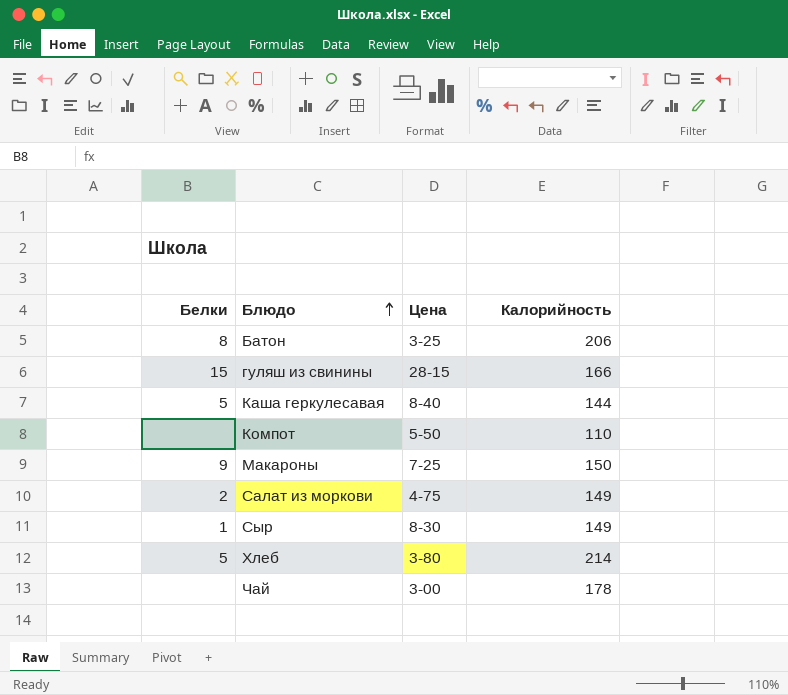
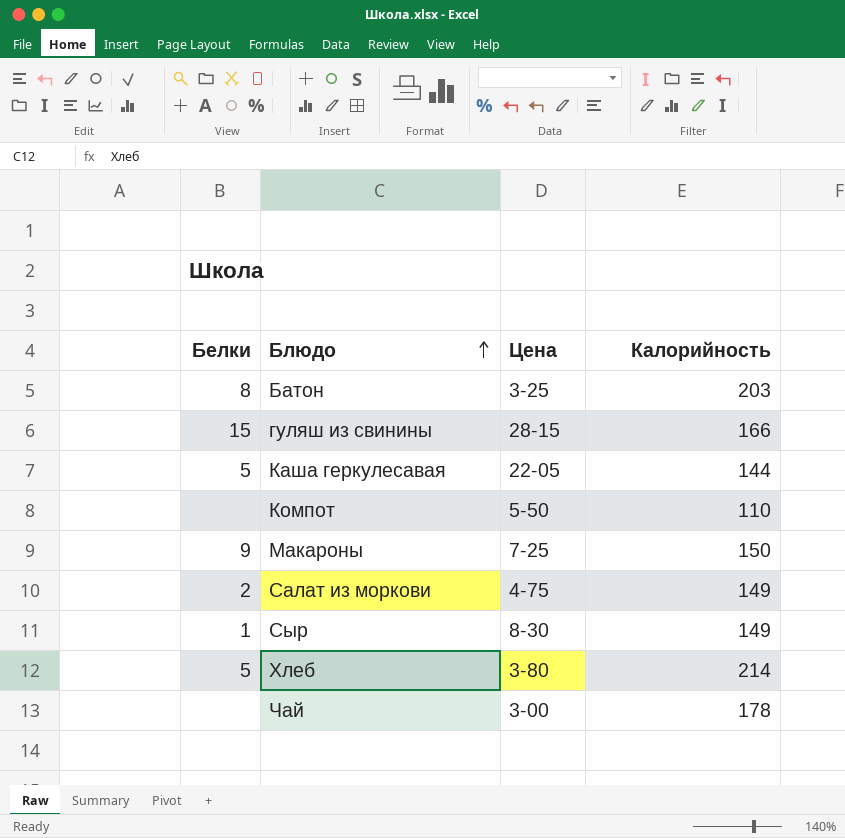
Батон | Калорийность: 206 -> 203
Каша геркулесавая | Цена: 8-40 -> 22-05

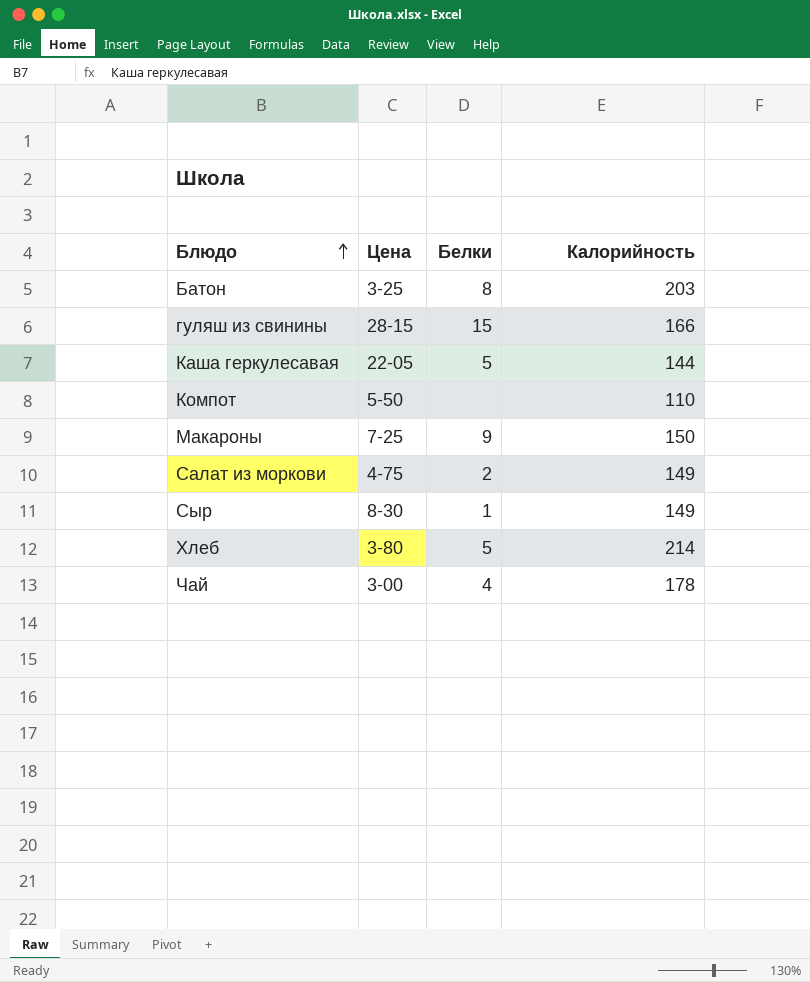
column Белки | position: 1 -> 3
Чай | Белки: none -> 4

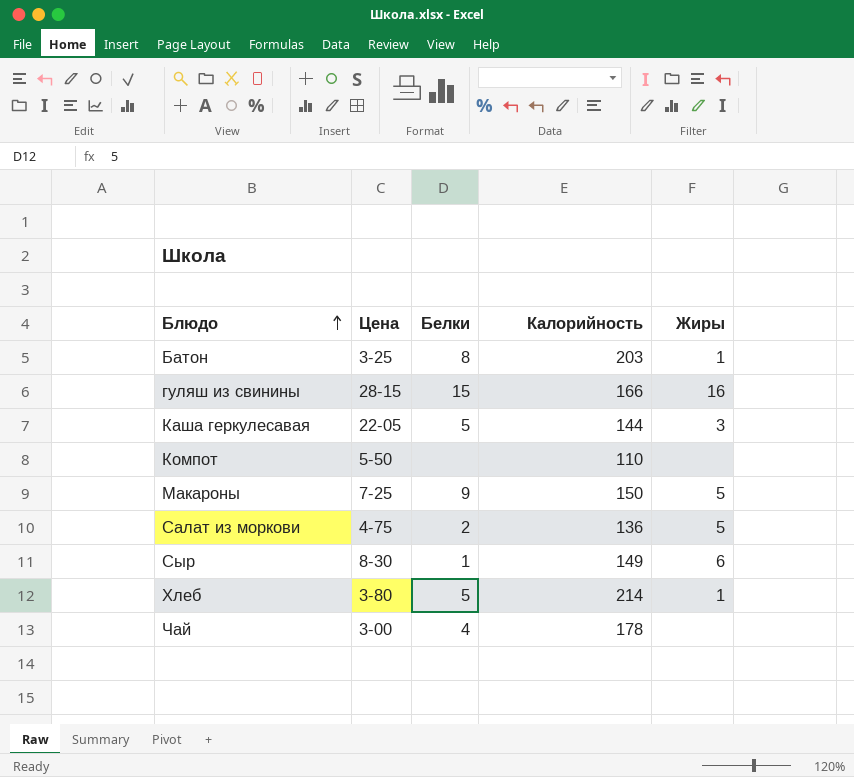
column Жиры | position: none -> 5
Салат из моркови | Калорийность: 149 -> 136

